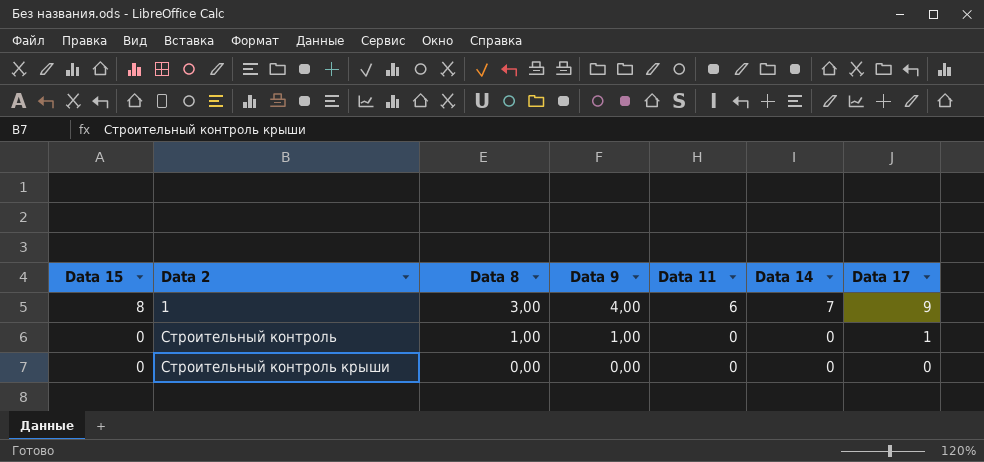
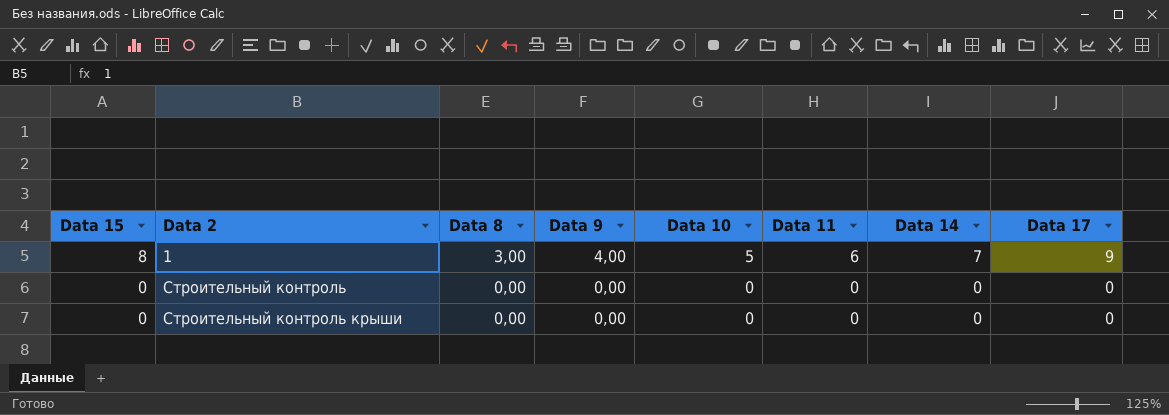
column Data 10 | position: none -> 5
Строительный контроль | Data 8: 1,00 -> 0,00
Строительный контроль | Data 9: 1,00 -> 0,00
Строительный контроль | Data 17: 1 -> 0

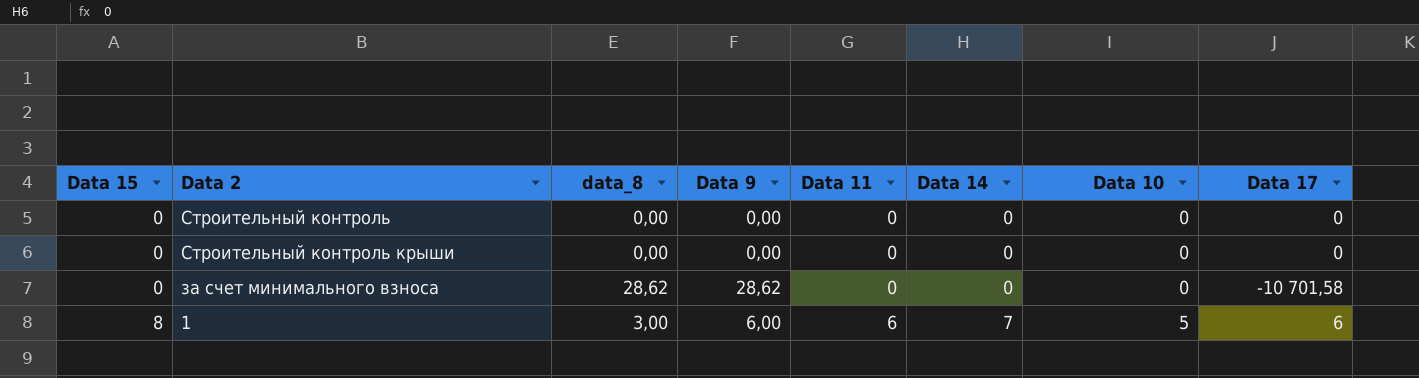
row order: Data 15 descending -> Data 15 ascending
column name: Data 8 -> data_8
column Data 10 | position: 5 -> 7
row за счет минимального взноса: none -> 0 | 28,62 | 28,62 | 0 | 0 | 0 | -10 701,58
1 | Data 9: 4,00 -> 6,00
1 | Data 17: 9 -> 6

